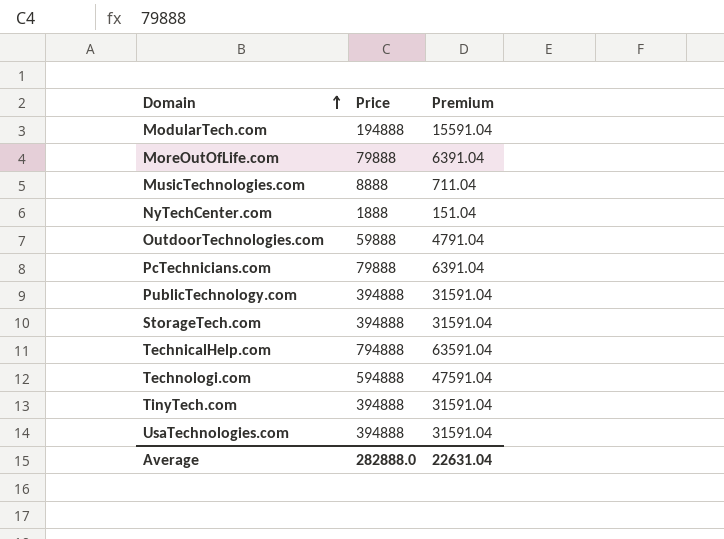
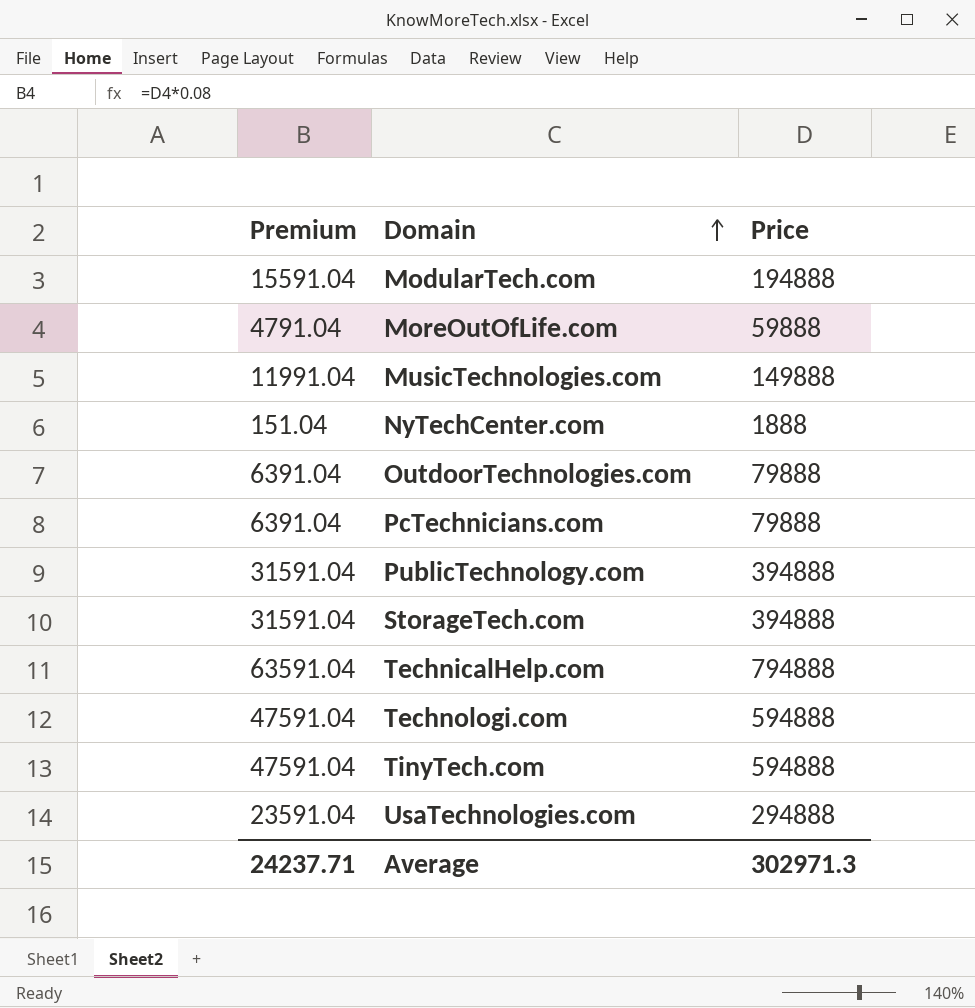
column Premium | position: 3 -> 1
MoreOutOfLife.com | Premium: 6391.04 -> 4791.04
MoreOutOfLife.com | Price: 79888 -> 59888
MusicTechnologies.com | Premium: 711.04 -> 11991.04
MusicTechnologies.com | Price: 8888 -> 149888
OutdoorTechnologies.com | Premium: 4791.04 -> 6391.04
OutdoorTechnologies.com | Price: 59888 -> 79888
TinyTech.com | Premium: 31591.04 -> 47591.04
TinyTech.com | Price: 394888 -> 594888
UsaTechnologies.com | Premium: 31591.04 -> 23591.04
UsaTechnologies.com | Price: 394888 -> 294888
Average | Premium: 22631.04 -> 24237.71
Average | Price: 282888.0 -> 302971.3

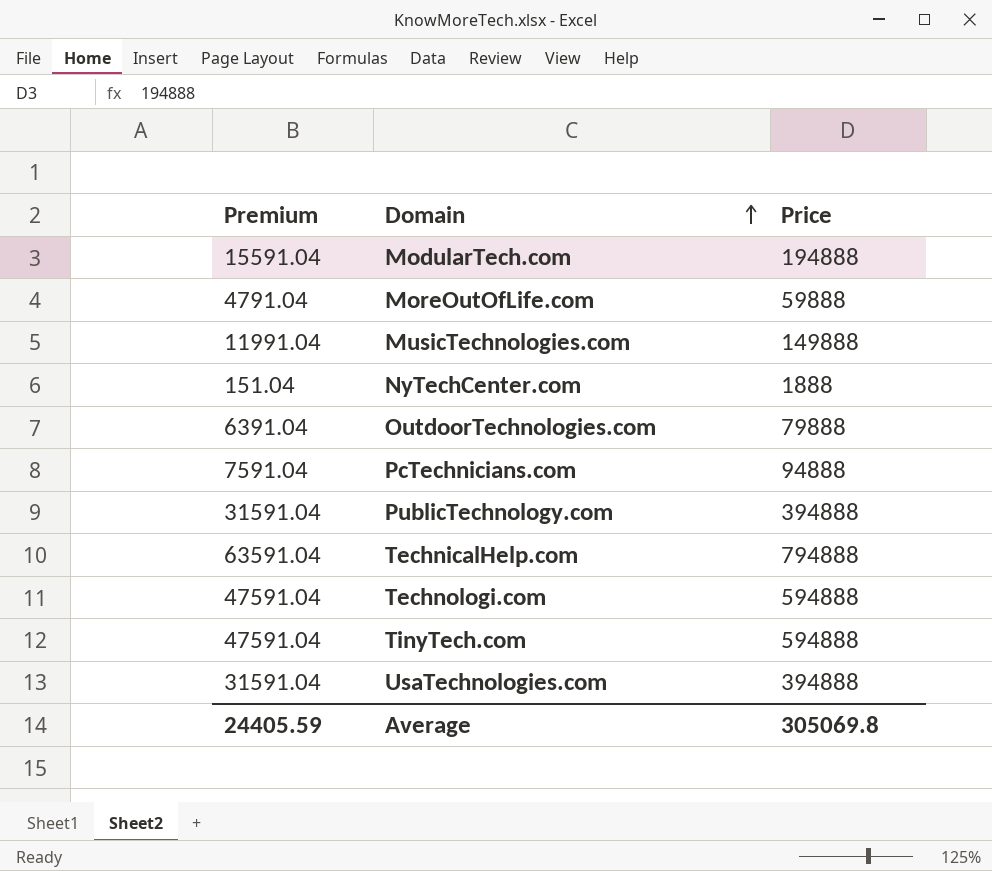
row StorageTech.com: 31591.04 | 394888 -> none
PcTechnicians.com | Premium: 6391.04 -> 7591.04
PcTechnicians.com | Price: 79888 -> 94888
UsaTechnologies.com | Premium: 23591.04 -> 31591.04
UsaTechnologies.com | Price: 294888 -> 394888
Average | Premium: 24237.71 -> 24405.59
Average | Price: 302971.3 -> 305069.8

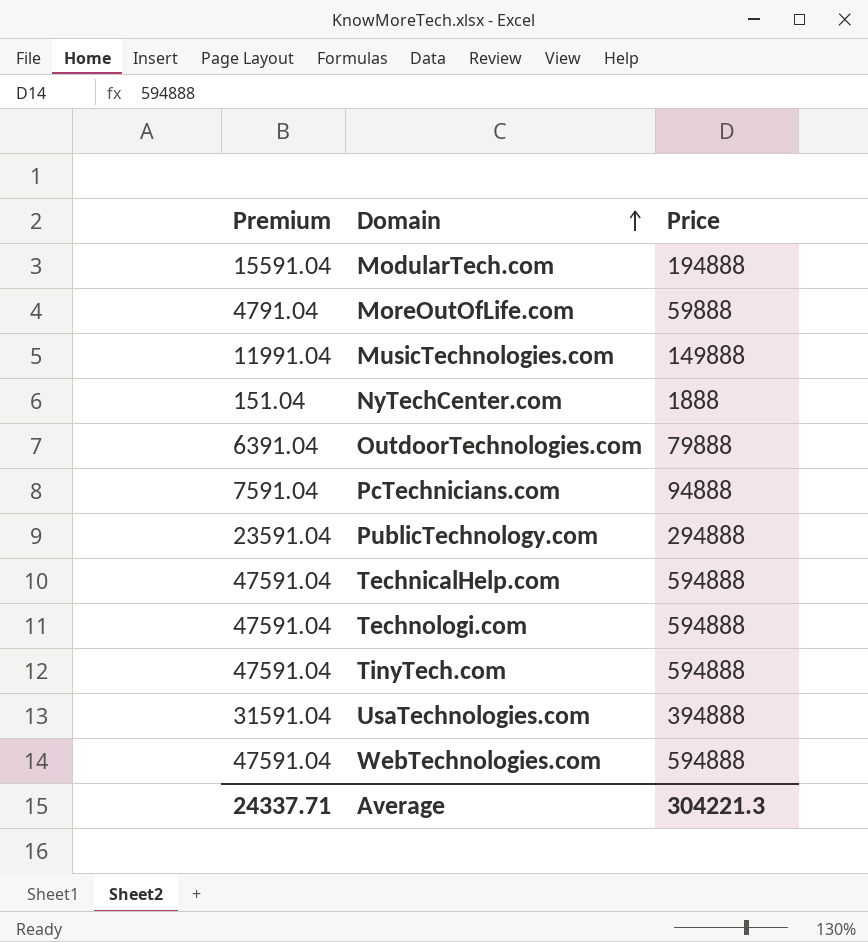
PublicTechnology.com | Premium: 31591.04 -> 23591.04
PublicTechnology.com | Price: 394888 -> 294888
TechnicalHelp.com | Premium: 63591.04 -> 47591.04
TechnicalHelp.com | Price: 794888 -> 594888
row WebTechnologies.com: none -> 47591.04 | 594888
Average | Premium: 24405.59 -> 24337.71
Average | Price: 305069.8 -> 304221.3

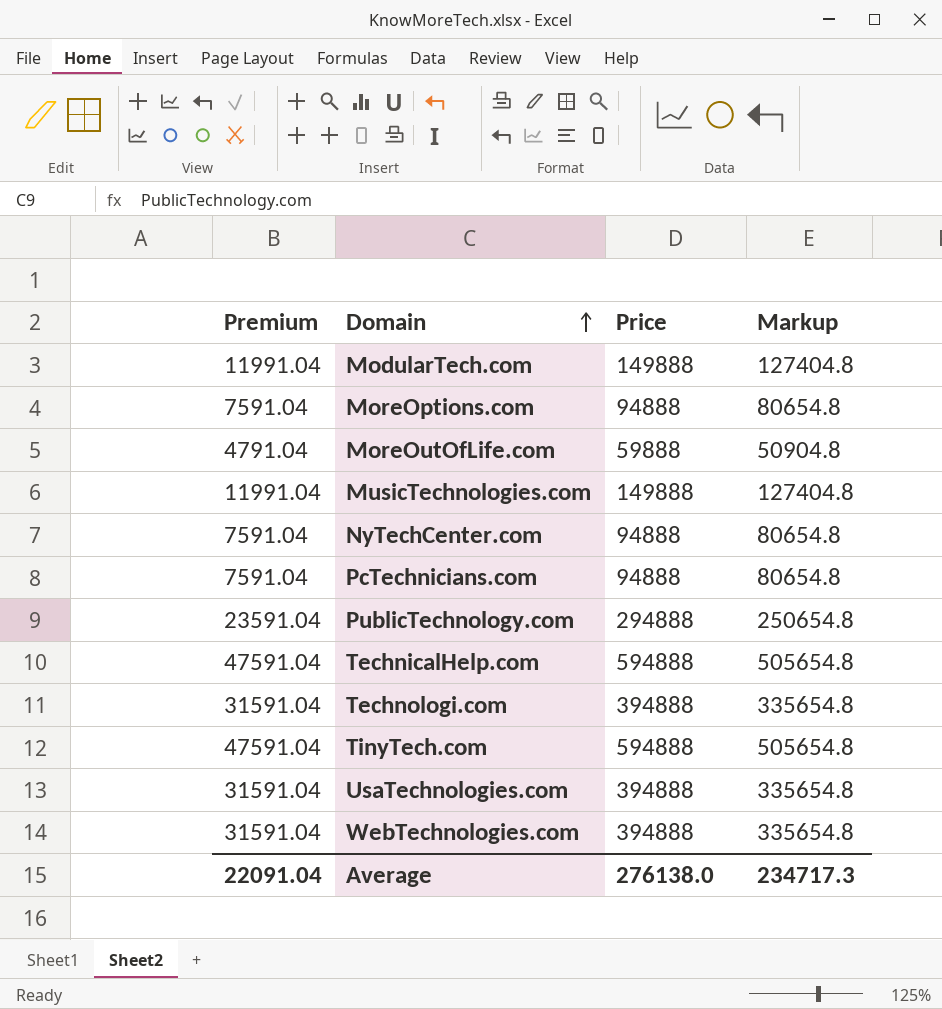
column Markup | formula: none -> [Price] * 0.85
row OutdoorTechnologies.com: 6391.04 | 79888 -> none
ModularTech.com | Premium: 15591.04 -> 11991.04
ModularTech.com | Price: 194888 -> 149888
row MoreOptions.com: none -> 7591.04 | 94888 | 80654.8
NyTechCenter.com | Premium: 151.04 -> 7591.04
NyTechCenter.com | Price: 1888 -> 94888
Technologi.com | Premium: 47591.04 -> 31591.04
Technologi.com | Price: 594888 -> 394888
WebTechnologies.com | Premium: 47591.04 -> 31591.04
WebTechnologies.com | Price: 594888 -> 394888
Average | Premium: 24337.71 -> 22091.04
Average | Price: 304221.3 -> 276138.0

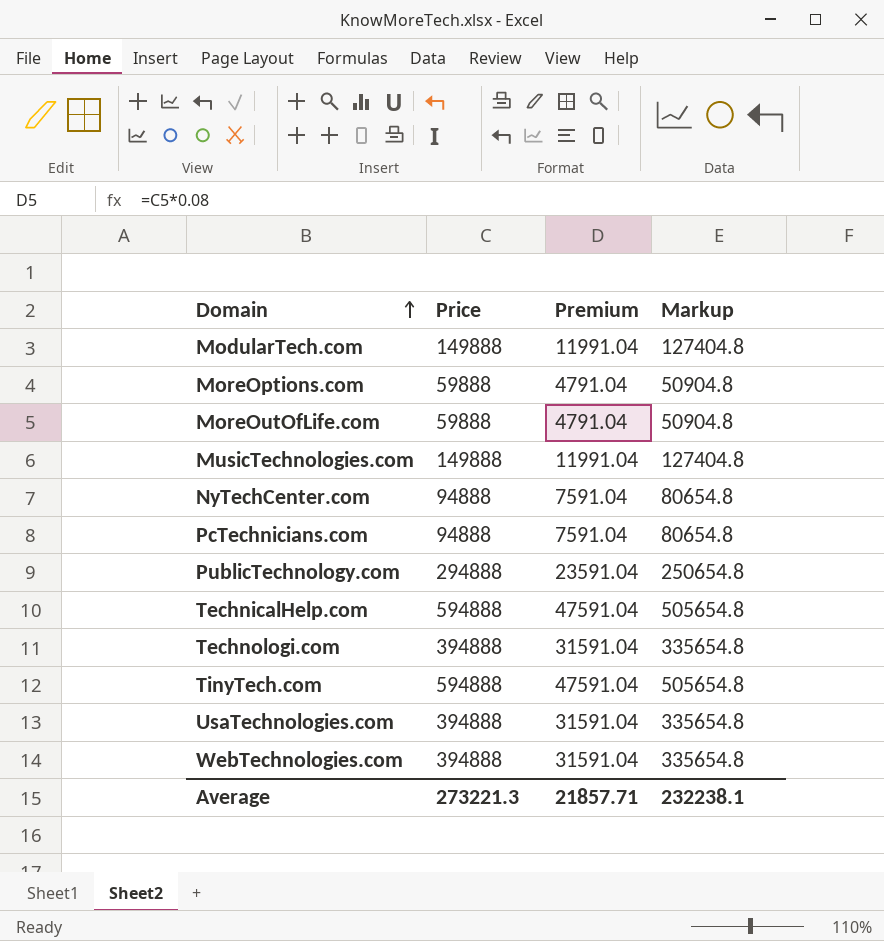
column Premium | position: 1 -> 3
MoreOptions.com | Price: 94888 -> 59888
MoreOptions.com | Premium: 7591.04 -> 4791.04
MoreOptions.com | Markup: 80654.8 -> 50904.8
Average | Price: 276138.0 -> 273221.3
Average | Premium: 22091.04 -> 21857.71
Average | Markup: 234717.3 -> 232238.1

